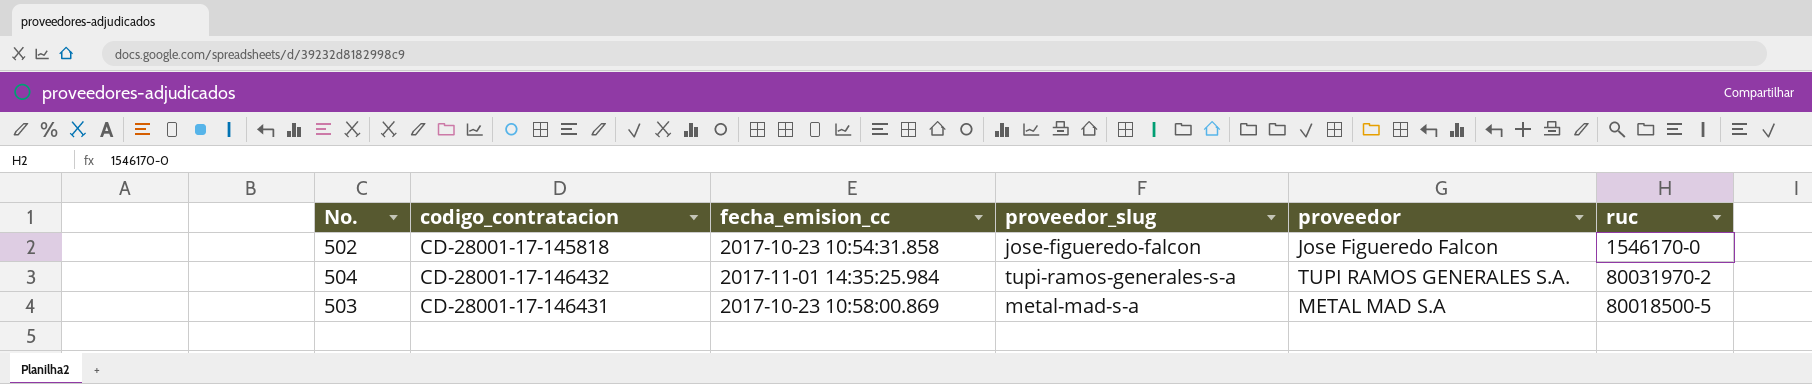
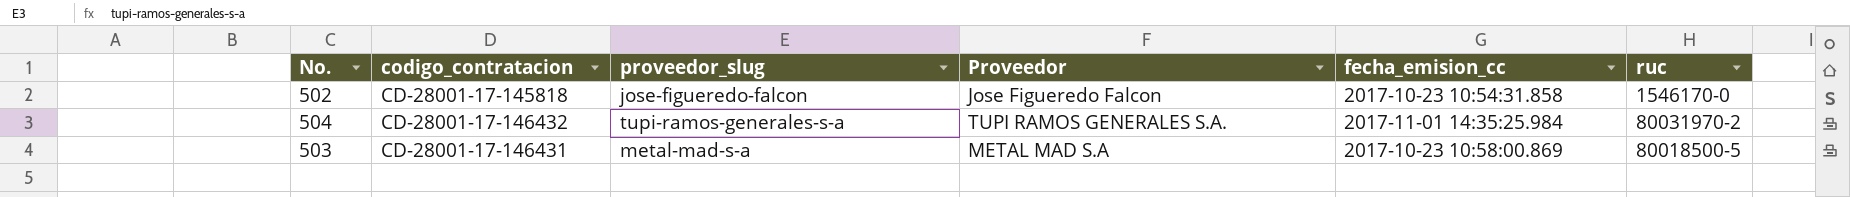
column name: proveedor -> Proveedor
column fecha_emision_cc | position: 3 -> 5

